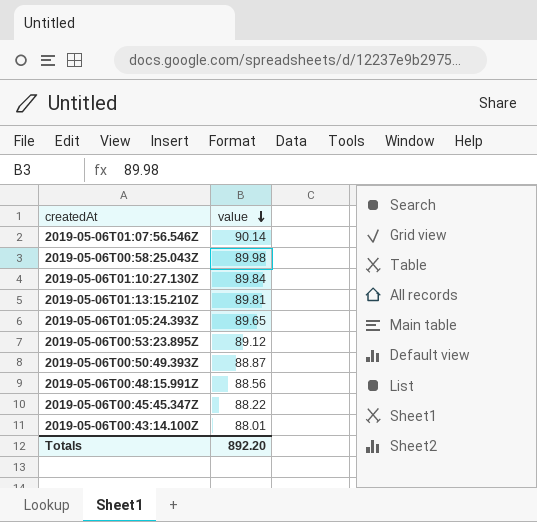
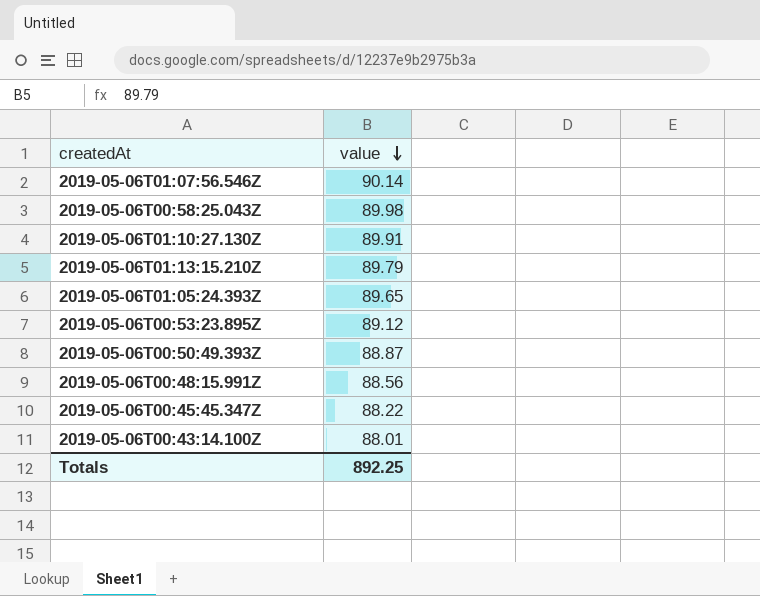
2019-05-06T01:10:27.130Z | value: 89.84 -> 89.91
2019-05-06T01:13:15.210Z | value: 89.81 -> 89.79
Totals | value: 892.20 -> 892.25

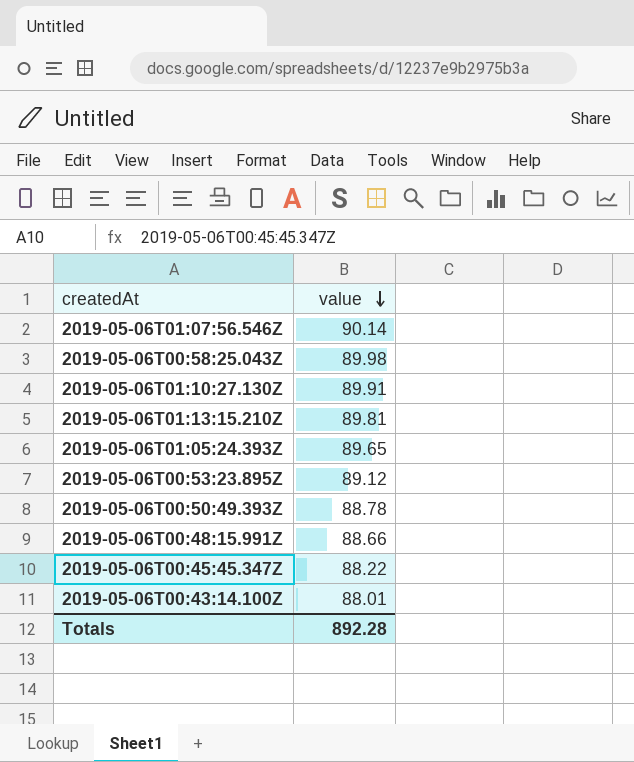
2019-05-06T01:13:15.210Z | value: 89.79 -> 89.81
2019-05-06T00:50:49.393Z | value: 88.87 -> 88.78
2019-05-06T00:48:15.991Z | value: 88.56 -> 88.66
Totals | value: 892.25 -> 892.28

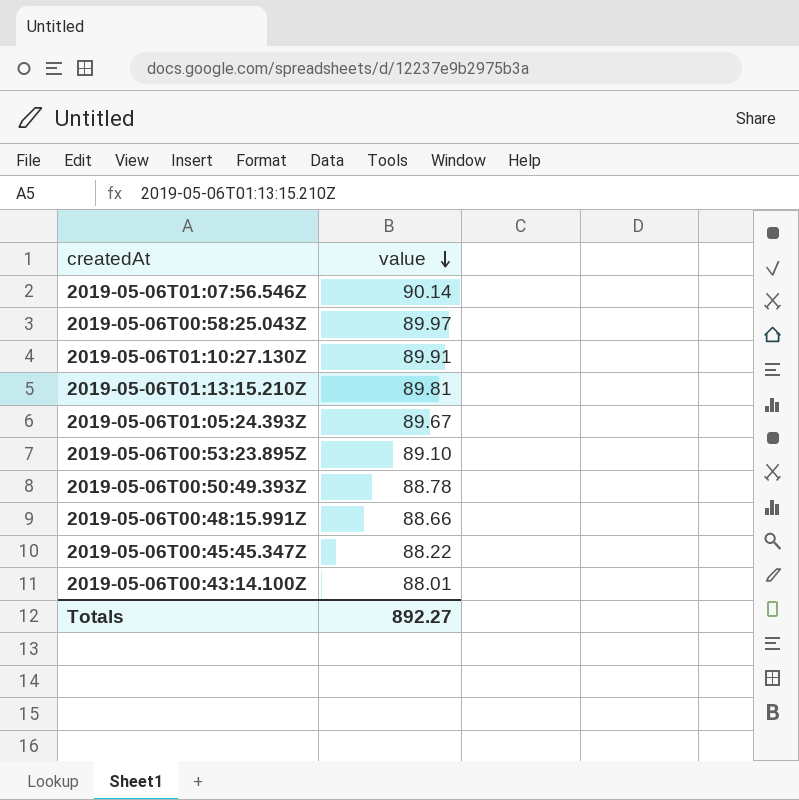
2019-05-06T00:58:25.043Z | value: 89.98 -> 89.97
2019-05-06T01:05:24.393Z | value: 89.65 -> 89.67
2019-05-06T00:53:23.895Z | value: 89.12 -> 89.10
Totals | value: 892.28 -> 892.27

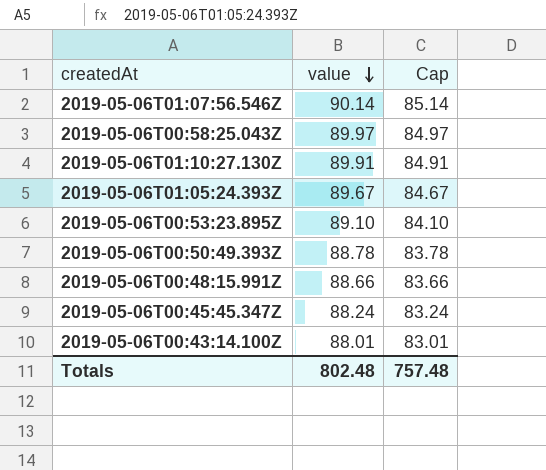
column Cap | formula: none -> [value] - 5
row 2019-05-06T01:13:15.210Z: 89.81 -> none
2019-05-06T00:45:45.347Z | value: 88.22 -> 88.24
Totals | value: 892.27 -> 802.48

